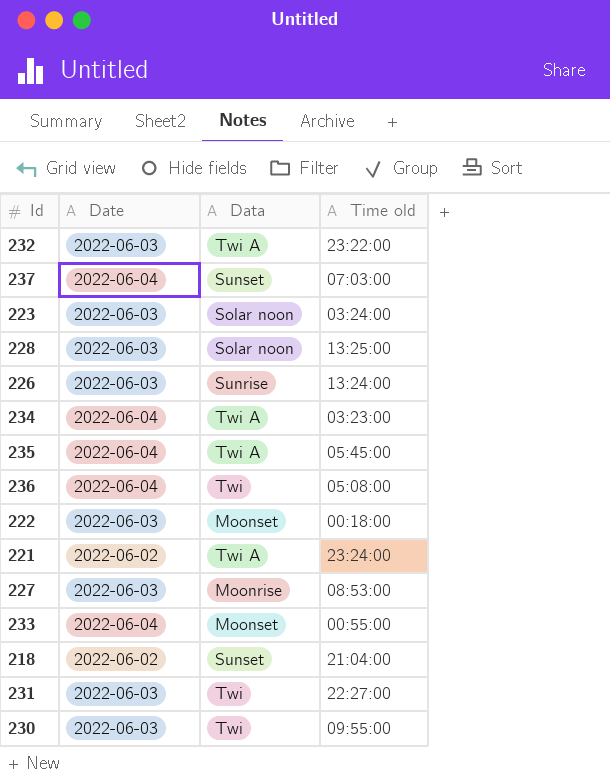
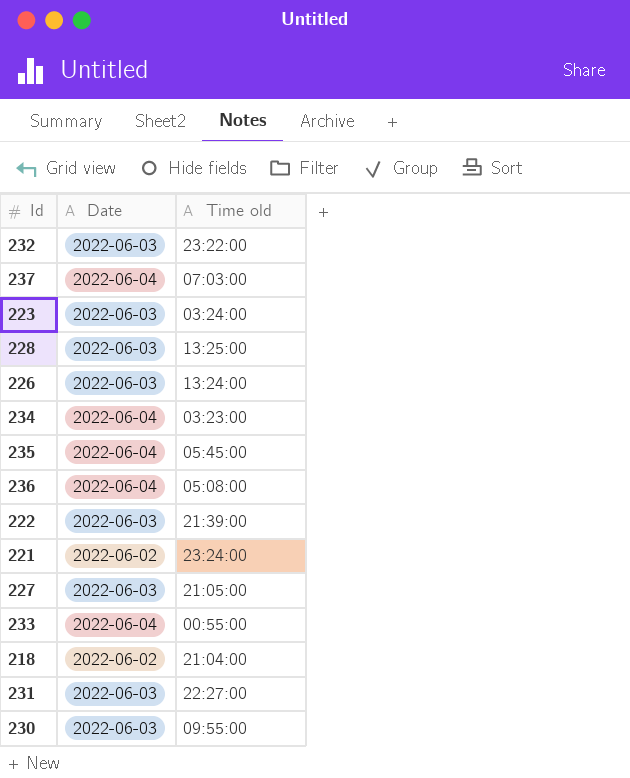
column Data | position: 3 -> none
222 | Time old: 00:18:00 -> 21:39:00
227 | Time old: 08:53:00 -> 21:05:00

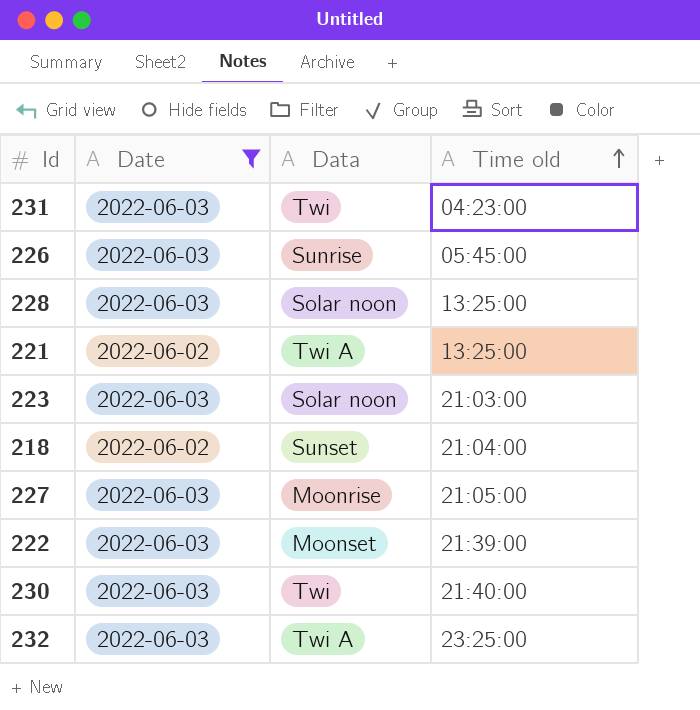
filter: none -> Date != 2022-06-04
row order: none -> Time old ascending
column Data | position: none -> 3
231 | Time old: 22:27:00 -> 04:23:00
226 | Time old: 13:24:00 -> 05:45:00
221 | Time old: 23:24:00 -> 13:25:00
223 | Time old: 03:24:00 -> 21:03:00
230 | Time old: 09:55:00 -> 21:40:00
232 | Time old: 23:22:00 -> 23:25:00

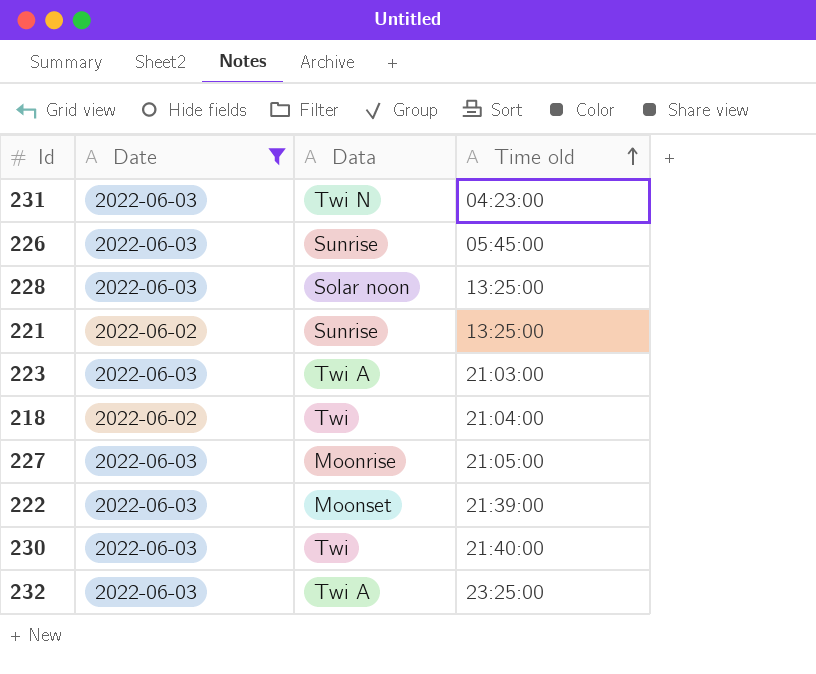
231 | Data: Twi -> Twi N
221 | Data: Twi A -> Sunrise
223 | Data: Solar noon -> Twi A
218 | Data: Sunset -> Twi

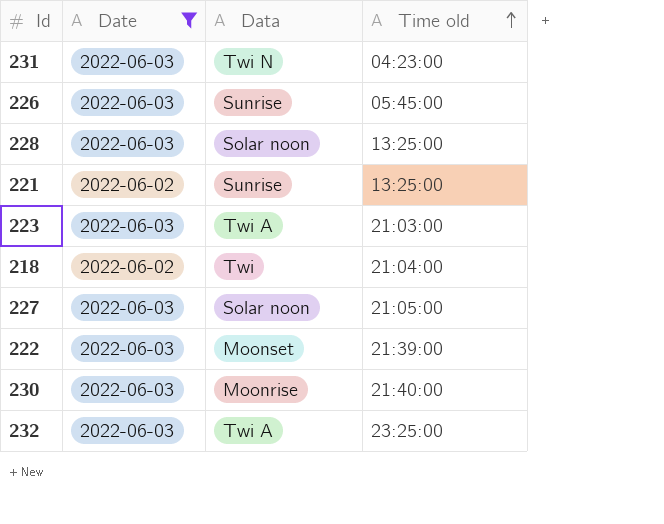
227 | Data: Moonrise -> Solar noon
230 | Data: Twi -> Moonrise

